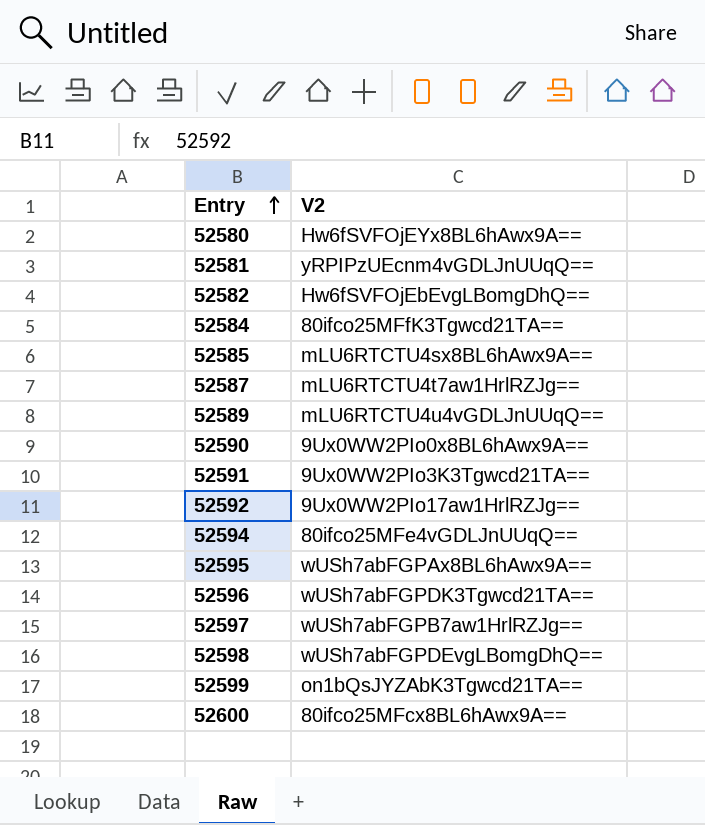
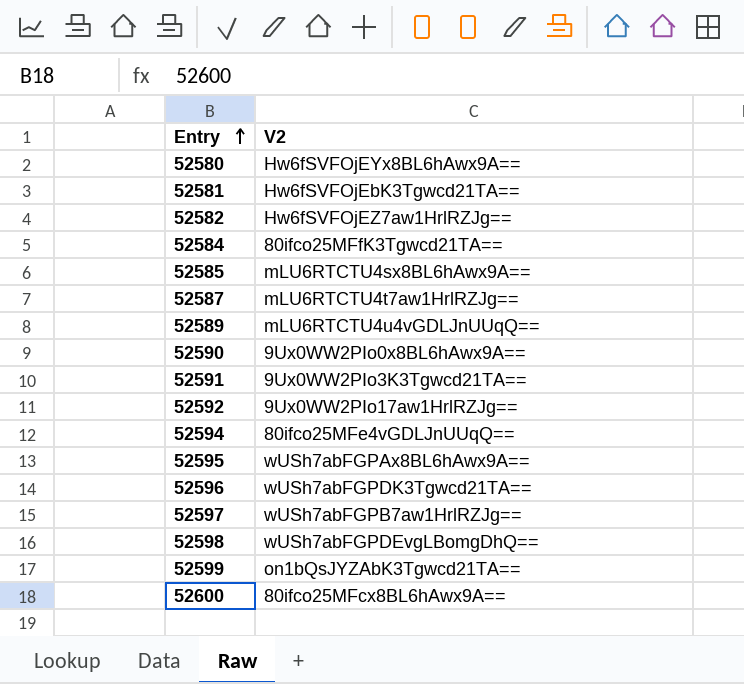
52581 | V2: yRPIPzUEcnm4vGDLJnUUqQ== -> Hw6fSVFOjEbK3Tgwcd21TA==
52582 | V2: Hw6fSVFOjEbEvgLBomgDhQ== -> Hw6fSVFOjEZ7aw1HrlRZJg==

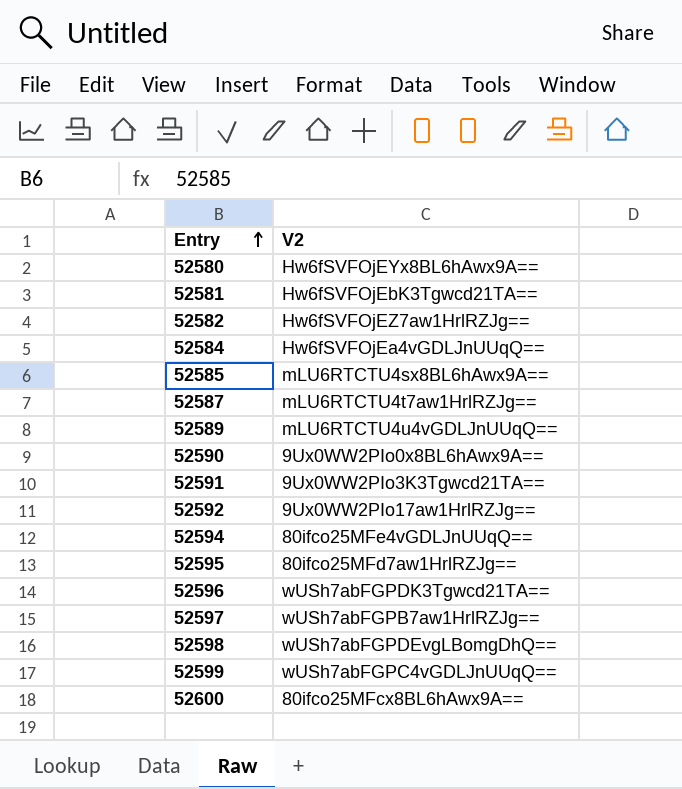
52584 | V2: 80ifco25MFfK3Tgwcd21TA== -> Hw6fSVFOjEa4vGDLJnUUqQ==
52595 | V2: wUSh7abFGPAx8BL6hAwx9A== -> 80ifco25MFd7aw1HrlRZJg==
52599 | V2: on1bQsJYZAbK3Tgwcd21TA== -> wUSh7abFGPC4vGDLJnUUqQ==

